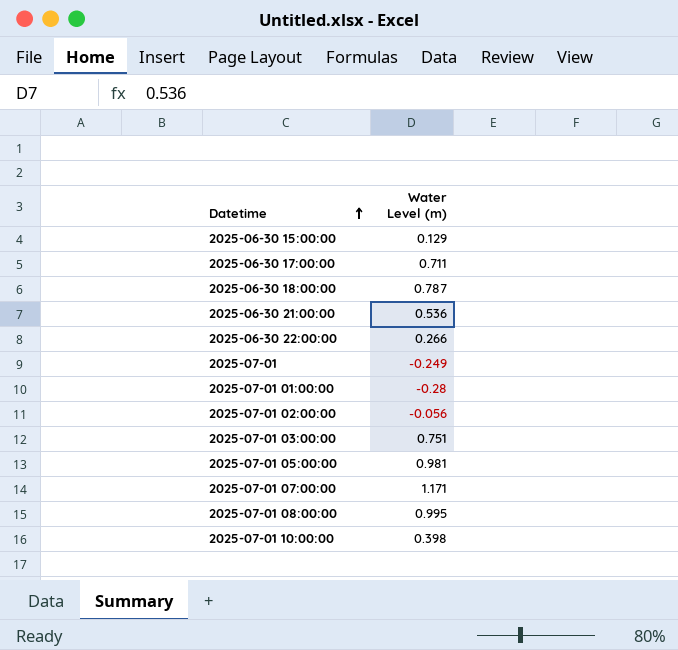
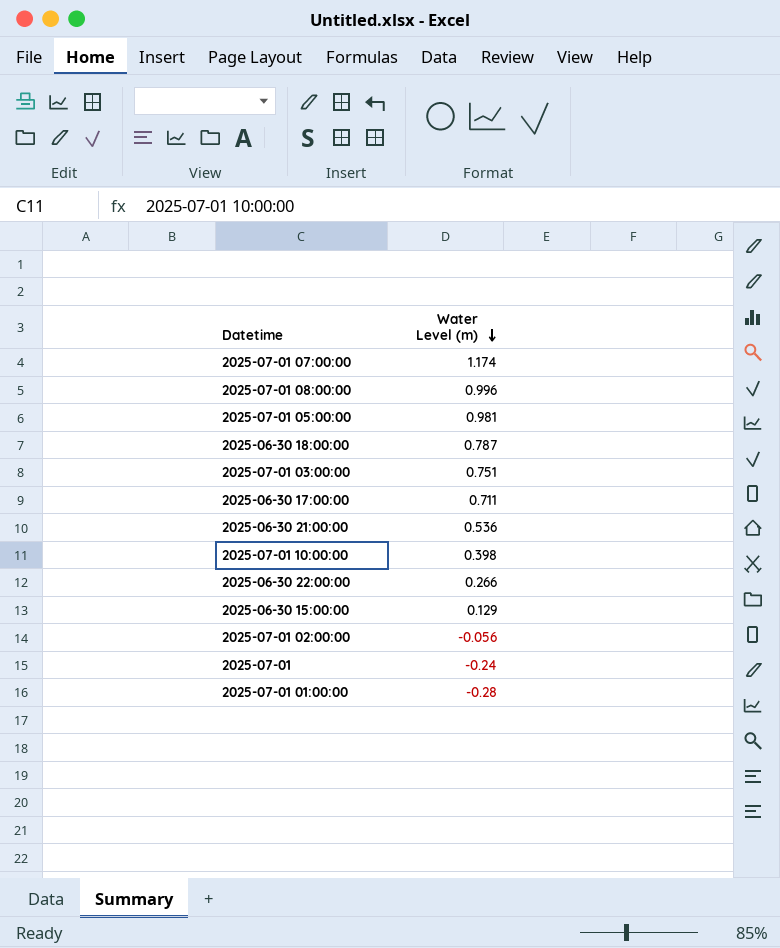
row order: Datetime ascending -> Water Level (m) descending
2025-07-01 07:00:00 | Water Level (m): 1.171 -> 1.174
2025-07-01 08:00:00 | Water Level (m): 0.995 -> 0.996
2025-07-01 | Water Level (m): -0.249 -> -0.24

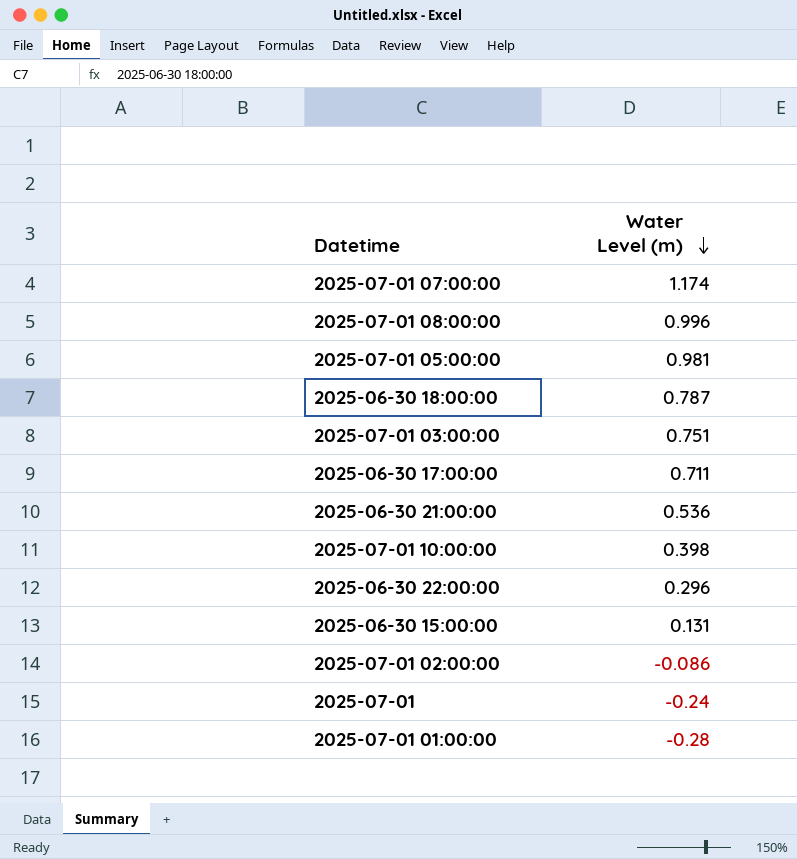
2025-06-30 22:00:00 | Water Level (m): 0.266 -> 0.296
2025-06-30 15:00:00 | Water Level (m): 0.129 -> 0.131
2025-07-01 02:00:00 | Water Level (m): -0.056 -> -0.086

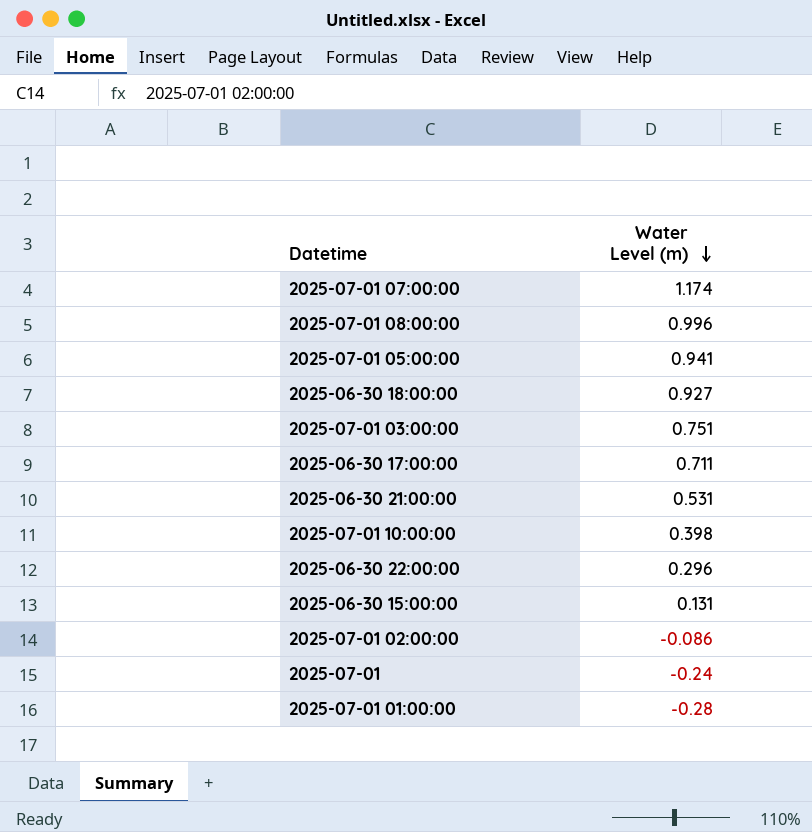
2025-07-01 05:00:00 | Water Level (m): 0.981 -> 0.941
2025-06-30 18:00:00 | Water Level (m): 0.787 -> 0.927
2025-06-30 21:00:00 | Water Level (m): 0.536 -> 0.531

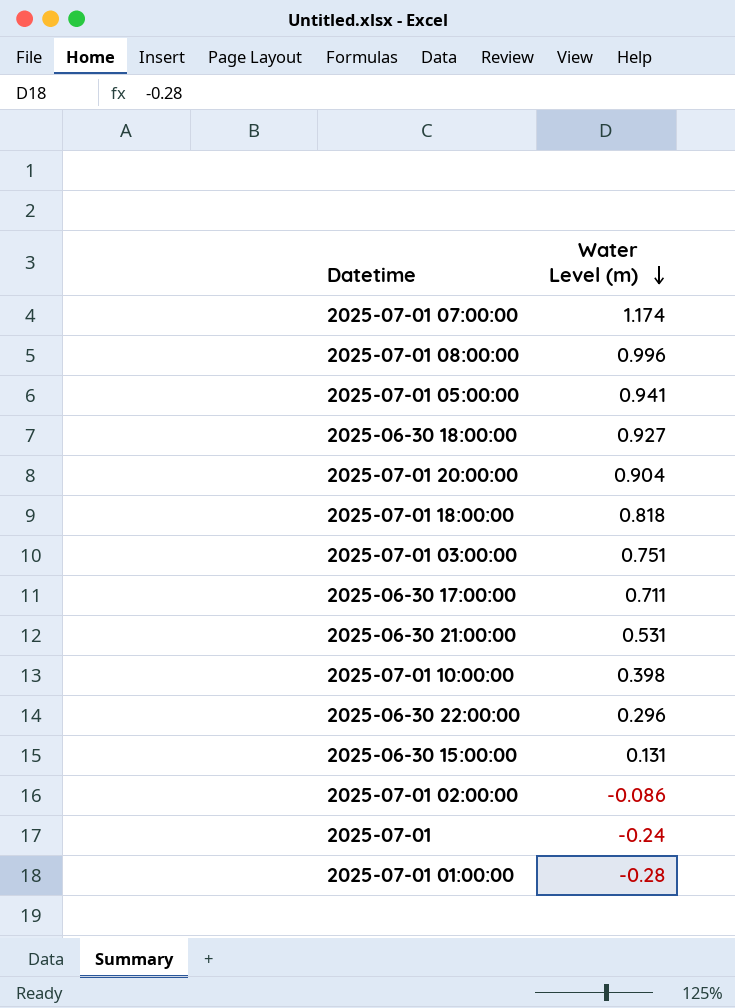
row 2025-07-01 20:00:00: none -> 0.904
row 2025-07-01 18:00:00: none -> 0.818

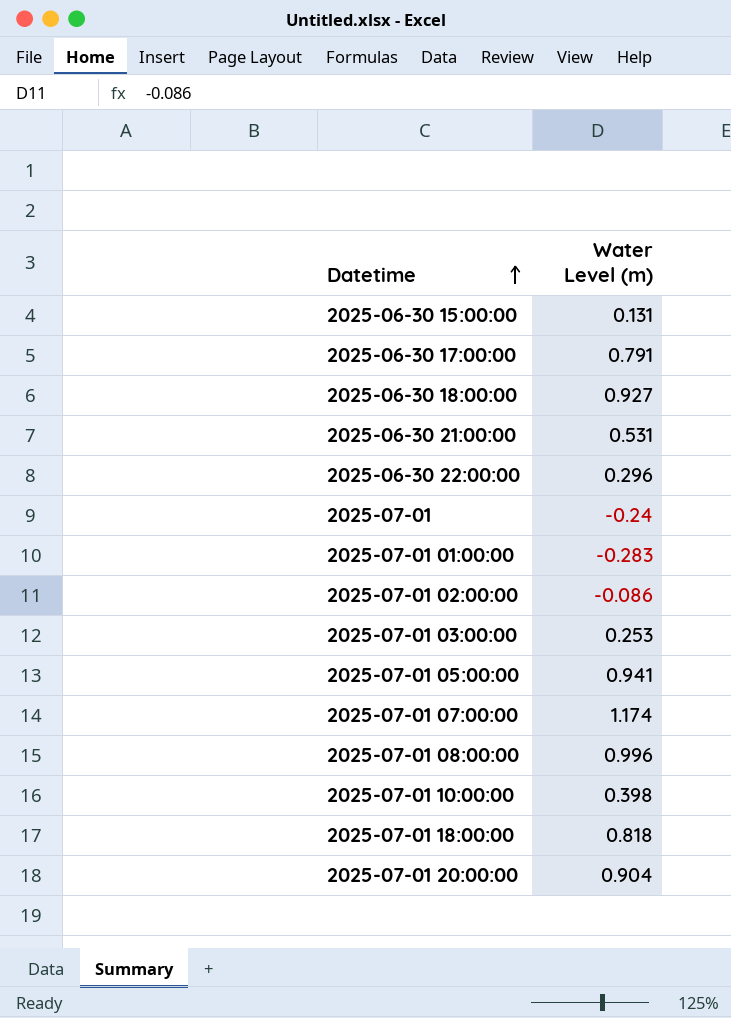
row order: Water Level (m) descending -> Datetime ascending
2025-06-30 17:00:00 | Water Level (m): 0.711 -> 0.791
2025-07-01 01:00:00 | Water Level (m): -0.28 -> -0.283
2025-07-01 03:00:00 | Water Level (m): 0.751 -> 0.253

